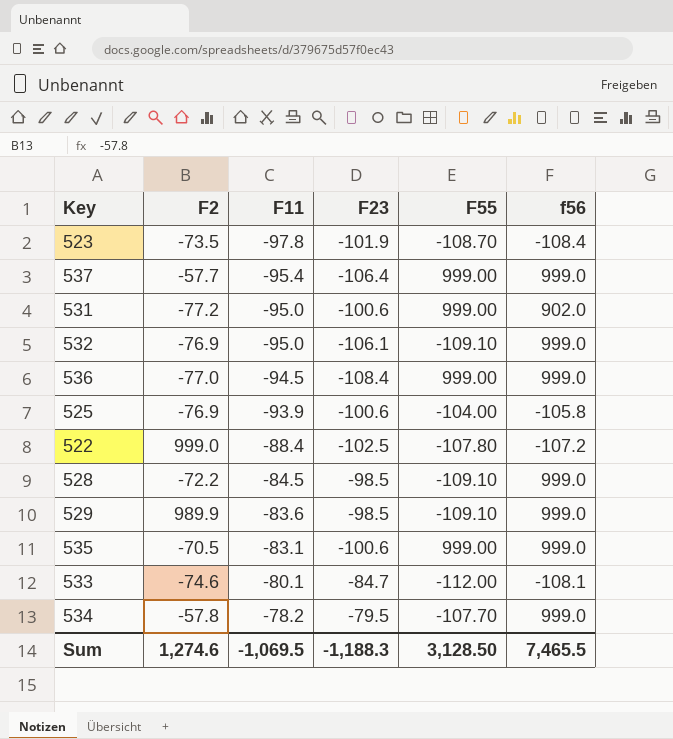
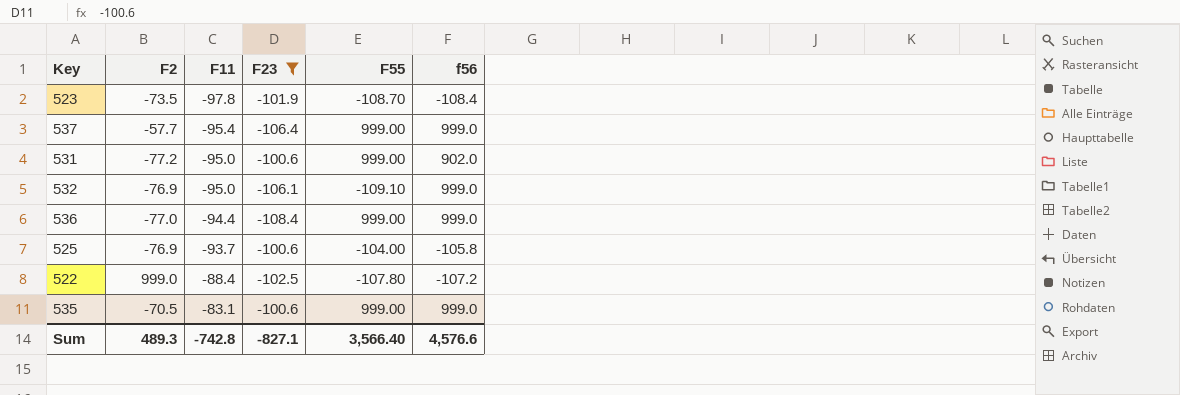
filter: none -> F23 <= -100.6
536 | F11: -94.5 -> -94.4
525 | F11: -93.9 -> -93.7
Sum | F2: 1,274.6 -> 489.3
Sum | F11: -1,069.5 -> -742.8
Sum | F23: -1,188.3 -> -827.1
Sum | F55: 3,128.50 -> 3,566.40
Sum | f56: 7,465.5 -> 4,576.6

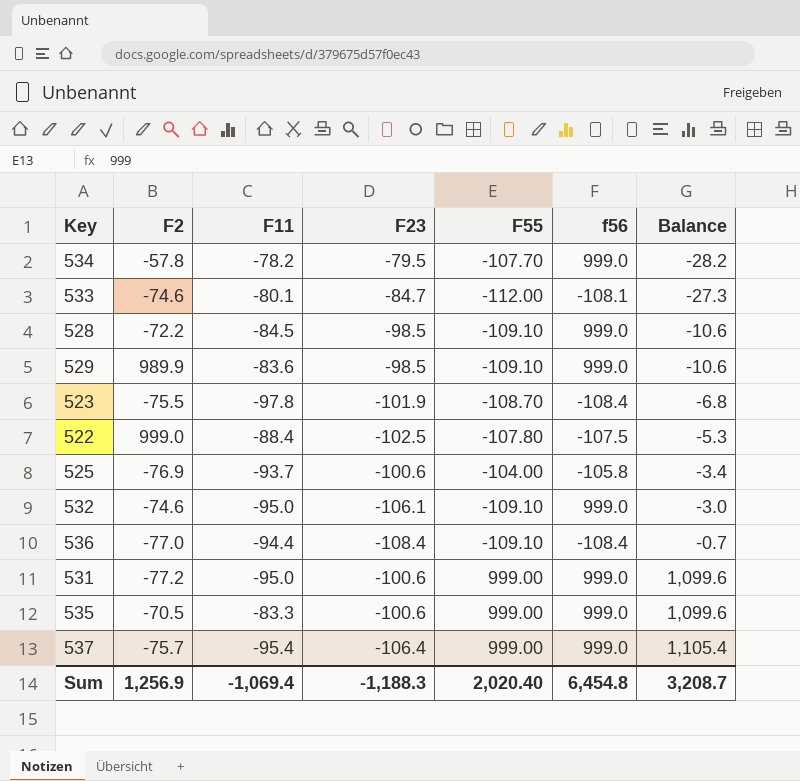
filter: F23 <= -100.6 -> none
row order: F11 ascending -> Balance ascending
column Balance | formula: none -> [F55] - [F23]
523 | F2: -73.5 -> -75.5
522 | f56: -107.2 -> -107.5
532 | F2: -76.9 -> -74.6
536 | F55: 999.00 -> -109.10
536 | f56: 999.0 -> -108.4
531 | f56: 902.0 -> 999.0
535 | F11: -83.1 -> -83.3
537 | F2: -57.7 -> -75.7
Sum | F2: 489.3 -> 1,256.9
Sum | F11: -742.8 -> -1,069.4
Sum | F23: -827.1 -> -1,188.3
Sum | F55: 3,566.40 -> 2,020.40
Sum | f56: 4,576.6 -> 6,454.8

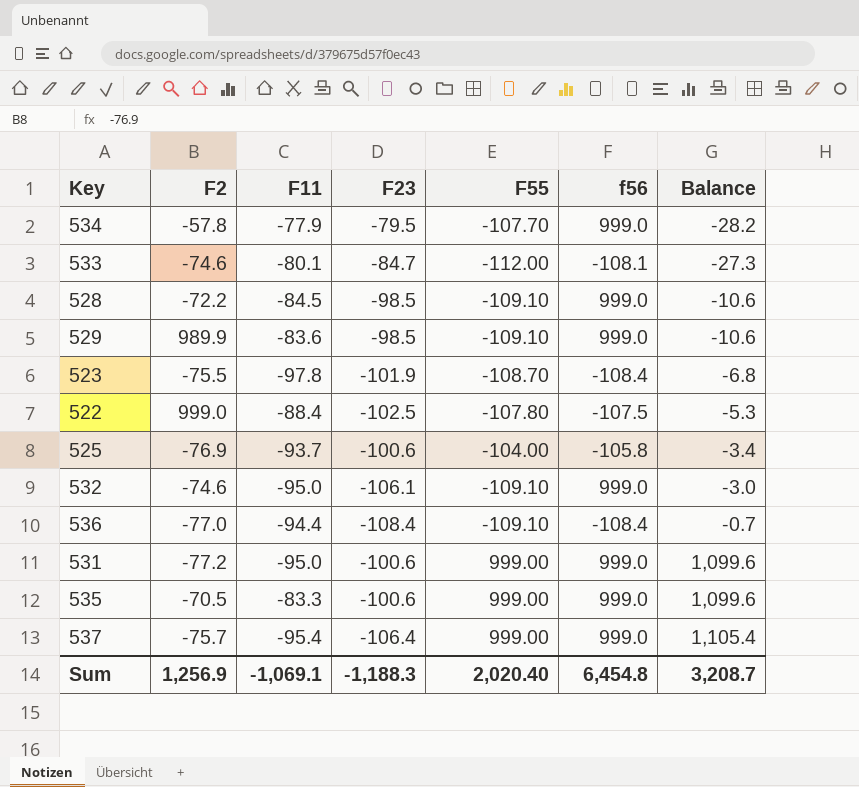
534 | F11: -78.2 -> -77.9
Sum | F11: -1,069.4 -> -1,069.1

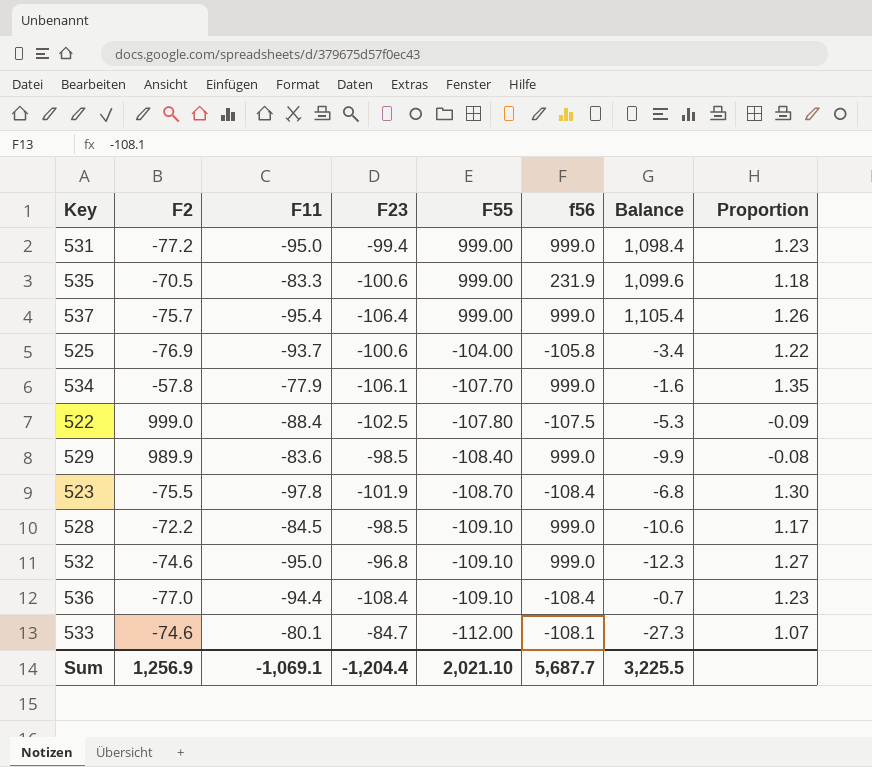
row order: Balance ascending -> F55 descending
column Proportion | formula: none -> [F11] / [F2]
531 | F23: -100.6 -> -99.4
531 | Balance: 1,099.6 -> 1,098.4
535 | f56: 999.0 -> 231.9
534 | F23: -79.5 -> -106.1
534 | Balance: -28.2 -> -1.6
529 | F55: -109.10 -> -108.40
529 | Balance: -10.6 -> -9.9
532 | F23: -106.1 -> -96.8
532 | Balance: -3.0 -> -12.3
Sum | F23: -1,188.3 -> -1,204.4
Sum | F55: 2,020.40 -> 2,021.10
Sum | f56: 6,454.8 -> 5,687.7
Sum | Balance: 3,208.7 -> 3,225.5

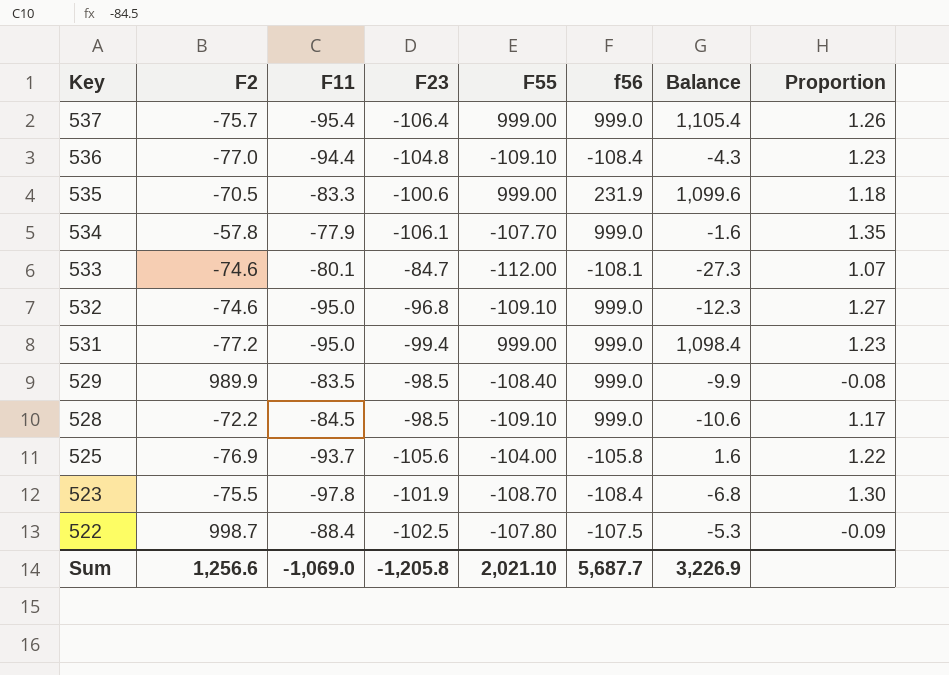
row order: F55 descending -> Key descending
536 | F23: -108.4 -> -104.8
536 | Balance: -0.7 -> -4.3
529 | F11: -83.6 -> -83.5
525 | F23: -100.6 -> -105.6
525 | Balance: -3.4 -> 1.6
522 | F2: 999.0 -> 998.7
Sum | F2: 1,256.9 -> 1,256.6
Sum | F11: -1,069.1 -> -1,069.0
Sum | F23: -1,204.4 -> -1,205.8
Sum | Balance: 3,225.5 -> 3,226.9

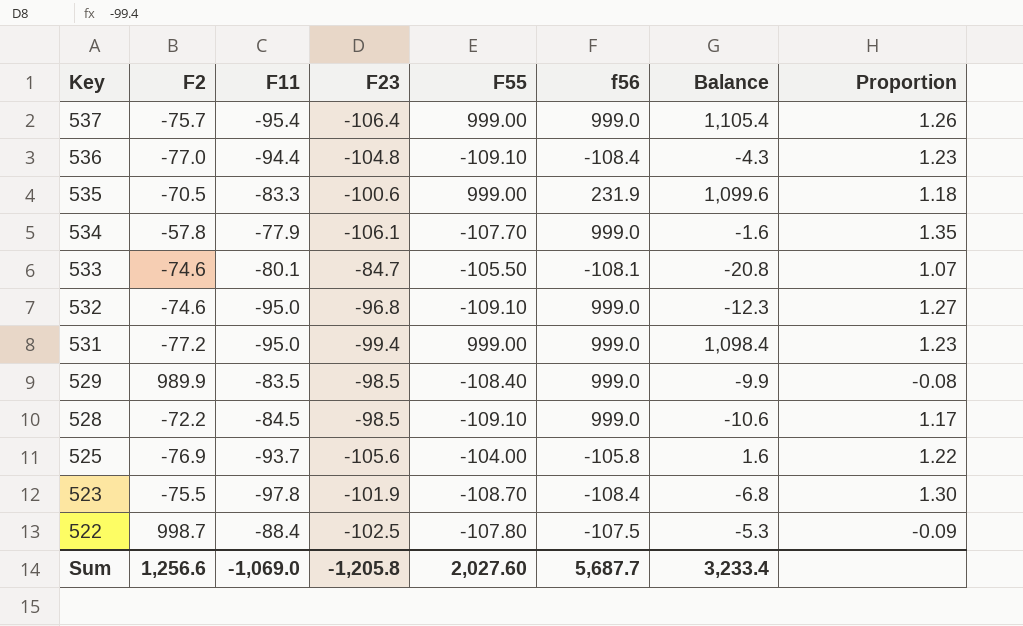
533 | F55: -112.00 -> -105.50
533 | Balance: -27.3 -> -20.8
Sum | F55: 2,021.10 -> 2,027.60
Sum | Balance: 3,226.9 -> 3,233.4

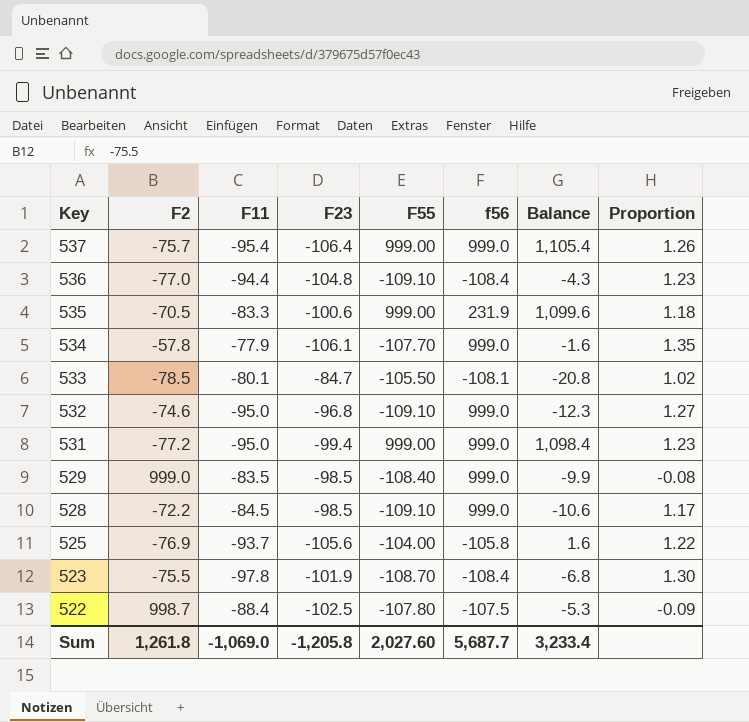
533 | F2: -74.6 -> -78.5
533 | Proportion: 1.07 -> 1.02
529 | F2: 989.9 -> 999.0
Sum | F2: 1,256.6 -> 1,261.8

